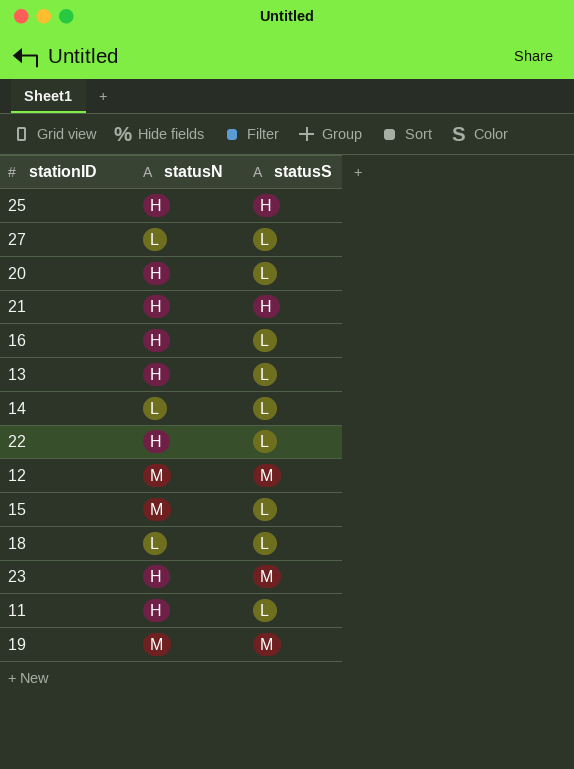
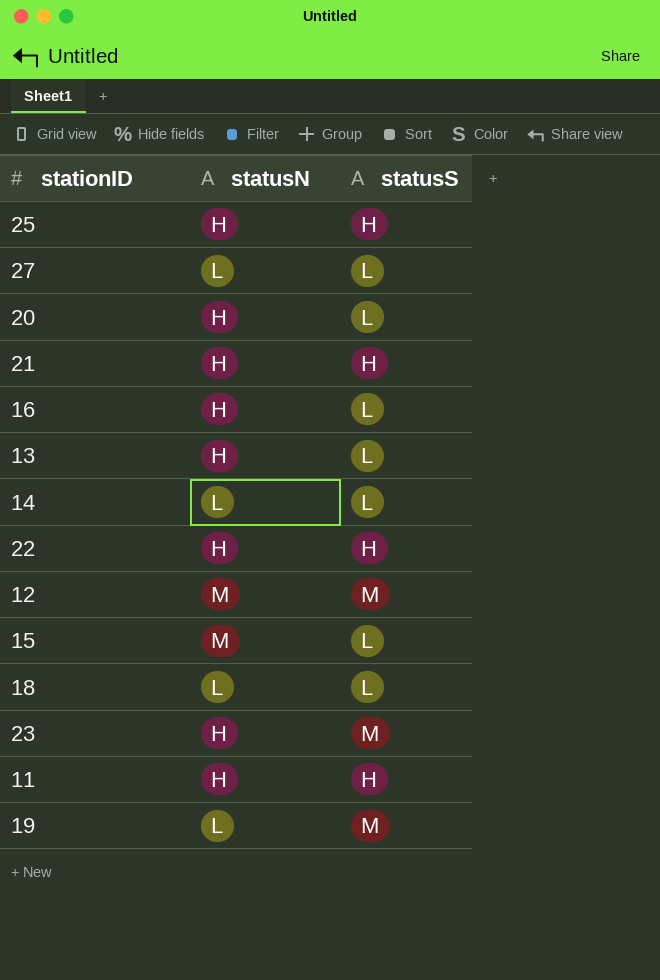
22 | statusS: L -> H
11 | statusS: L -> H
19 | statusN: M -> L

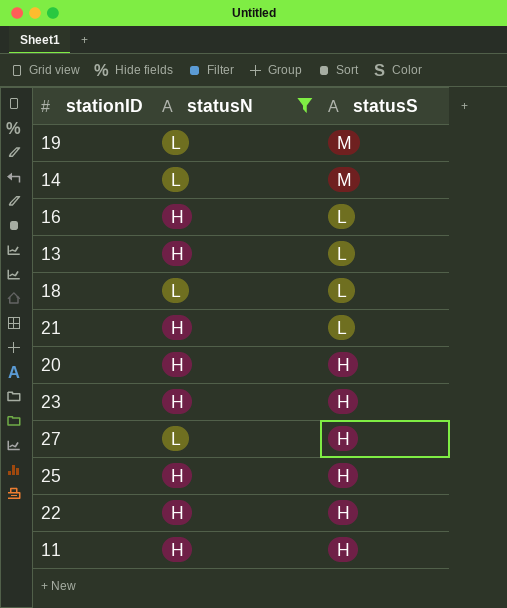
filter: none -> statusN != M
row order: none -> statusS descending
14 | statusS: L -> M
21 | statusS: H -> L
20 | statusS: L -> H
23 | statusS: M -> H
27 | statusS: L -> H

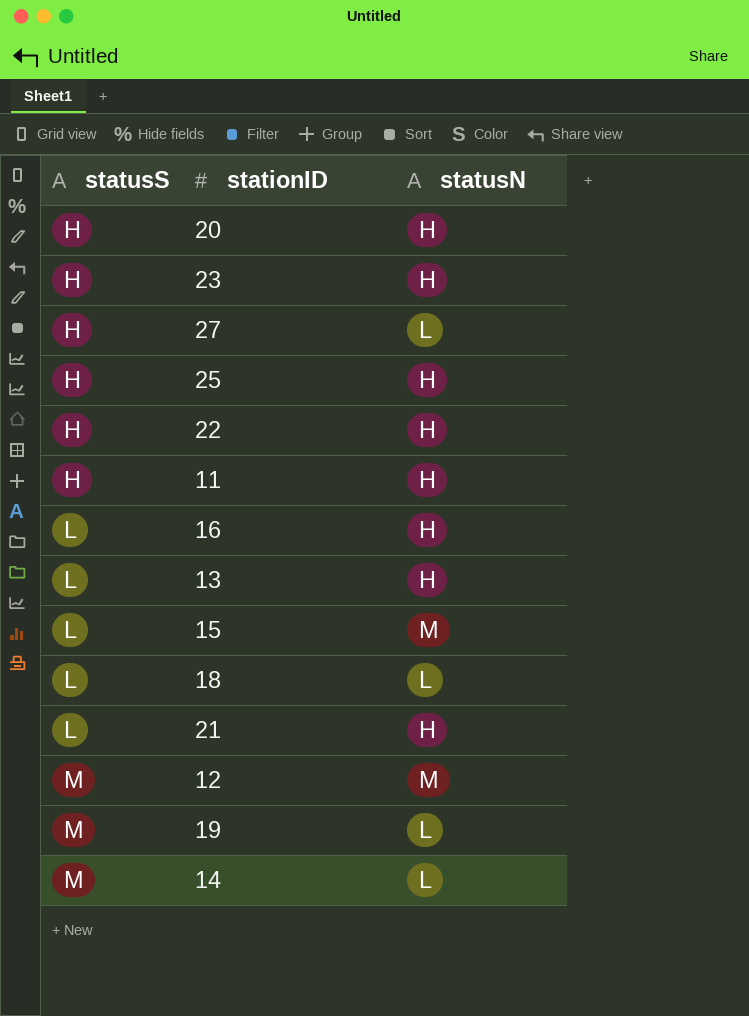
filter: statusN != M -> none
row order: statusS descending -> statusS ascending
column statusS | position: 3 -> 1

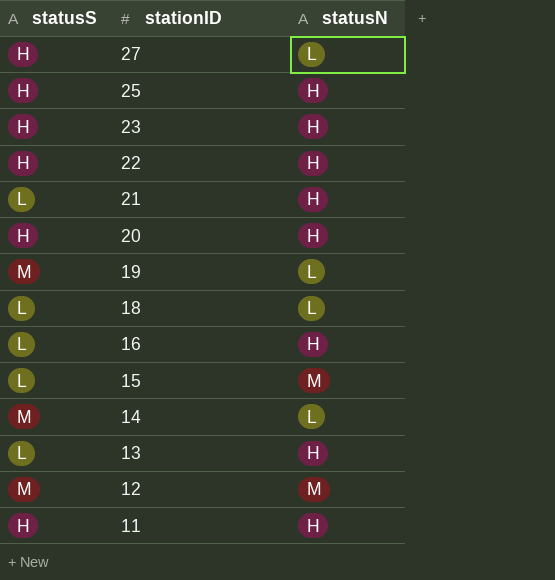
row order: statusS ascending -> stationID descending

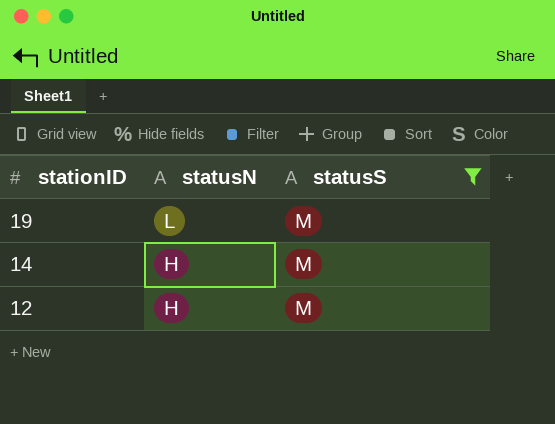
filter: none -> statusS = M
column statusS | position: 1 -> 3
14 | statusN: L -> H
12 | statusN: M -> H

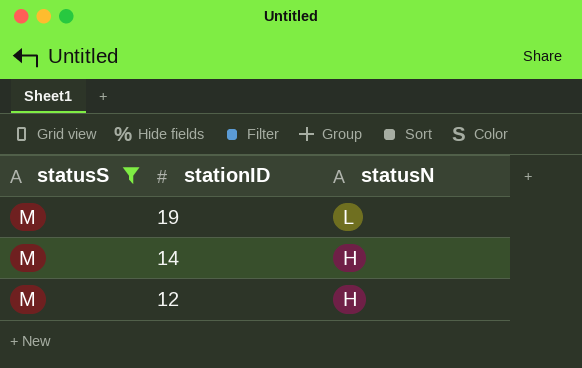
column statusS | position: 3 -> 1

